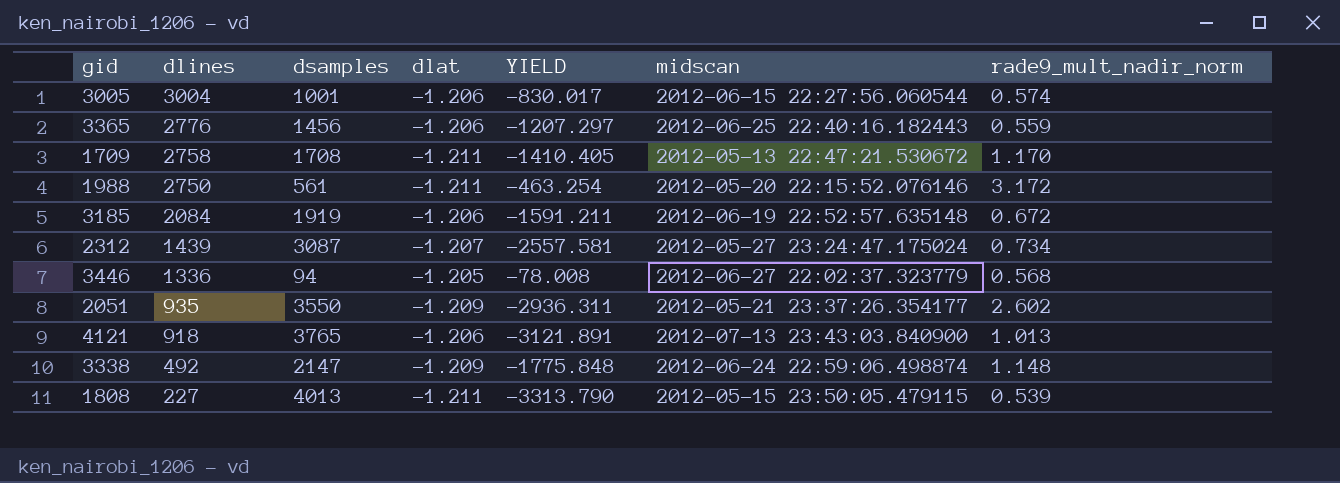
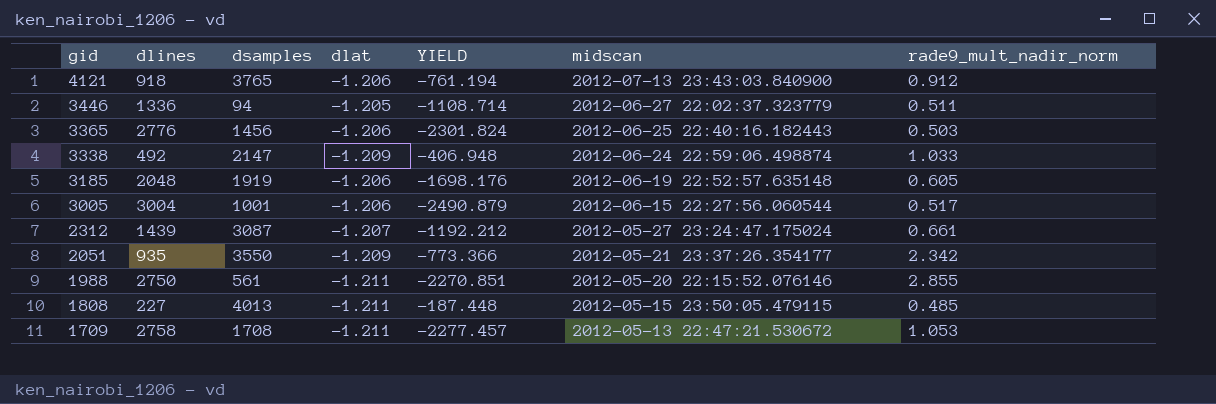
row order: dlines descending -> gid descending
column YIELD | formula: [dsamples] / [dlat] -> [dlines] / [dlat]
4121 | rade9_mult_nadir_norm: 1.013 -> 0.912
3446 | rade9_mult_nadir_norm: 0.568 -> 0.511
3365 | rade9_mult_nadir_norm: 0.559 -> 0.503
3338 | rade9_mult_nadir_norm: 1.148 -> 1.033
3185 | dlines: 2084 -> 2048
3185 | rade9_mult_nadir_norm: 0.672 -> 0.605
3005 | rade9_mult_nadir_norm: 0.574 -> 0.517
2312 | rade9_mult_nadir_norm: 0.734 -> 0.661
2051 | rade9_mult_nadir_norm: 2.602 -> 2.342
1988 | rade9_mult_nadir_norm: 3.172 -> 2.855
1808 | rade9_mult_nadir_norm: 0.539 -> 0.485
1709 | rade9_mult_nadir_norm: 1.170 -> 1.053

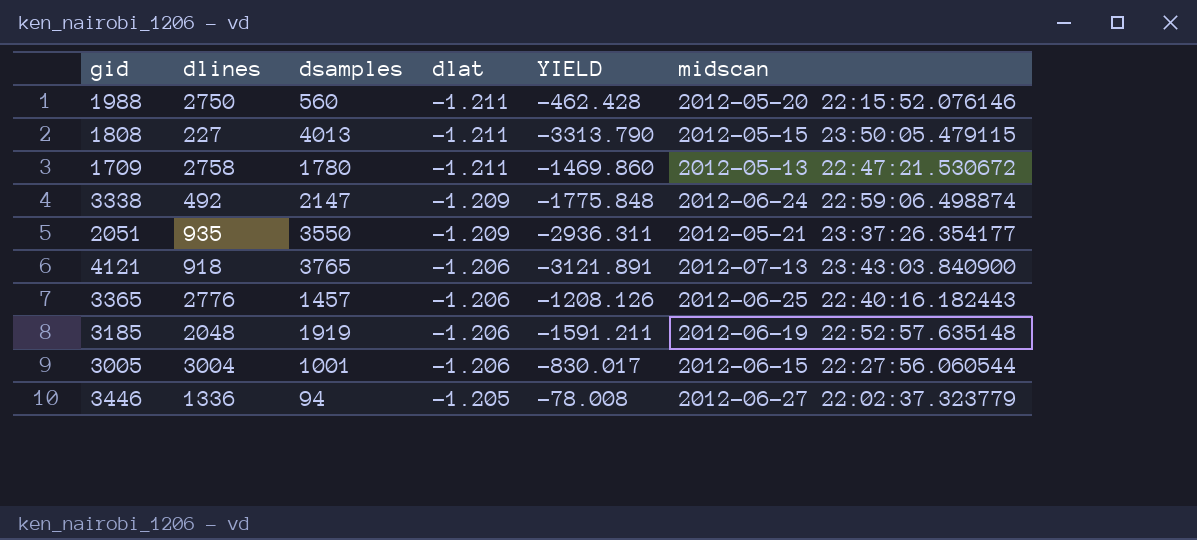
row order: gid descending -> dlat ascending
column rade9_mult_nadir_norm | position: 7 -> none
column YIELD | formula: [dlines] / [dlat] -> [dsamples] / [dlat]
row 2312: 1439 | 3087 | -1.207 | -1192.212 | 2012-05-27 23:24:47.175024 | 0.661 -> none
1988 | dsamples: 561 -> 560
1709 | dsamples: 1708 -> 1780
3365 | dsamples: 1456 -> 1457

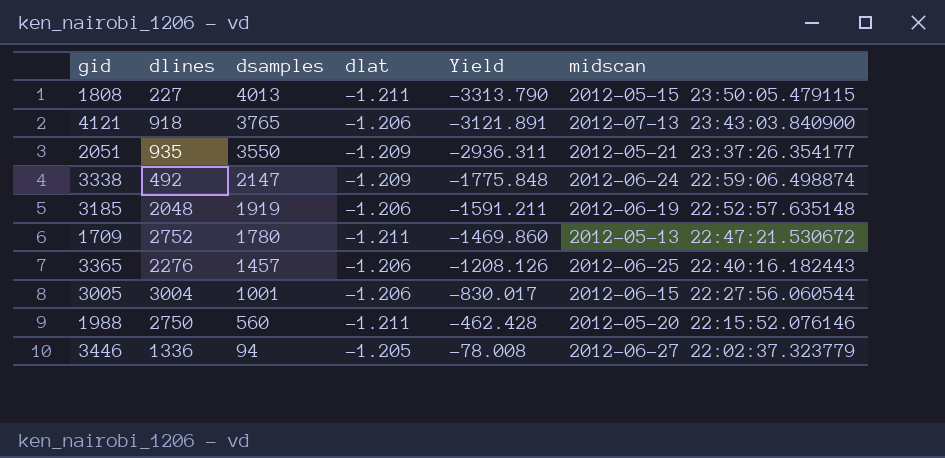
row order: dlat ascending -> dsamples descending
column name: YIELD -> Yield
1709 | dlines: 2758 -> 2752
3365 | dlines: 2776 -> 2276

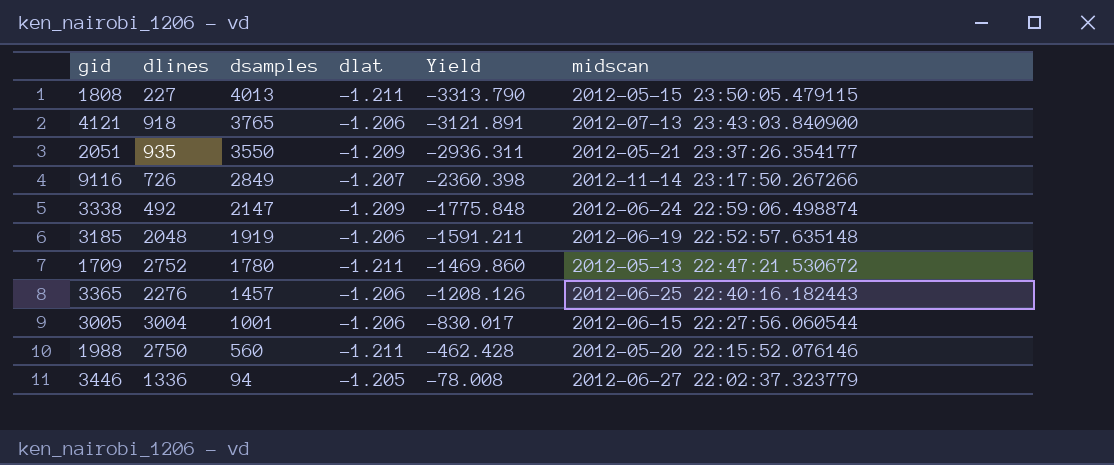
row 9116: none -> 726 | 2849 | -1.207 | -2360.398 | 2012-11-14 23:17:50.267266

